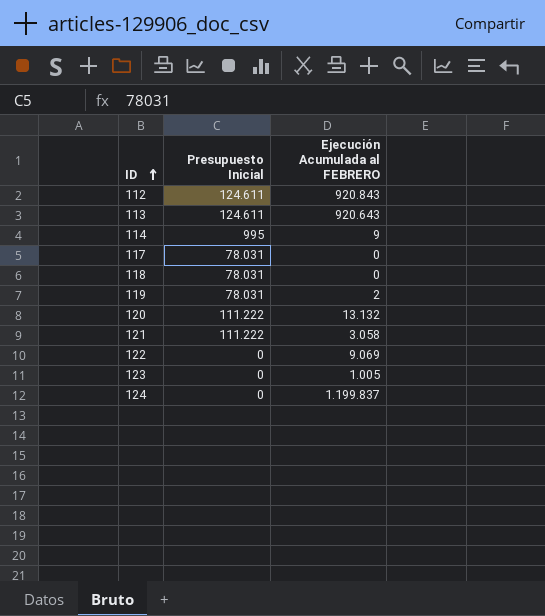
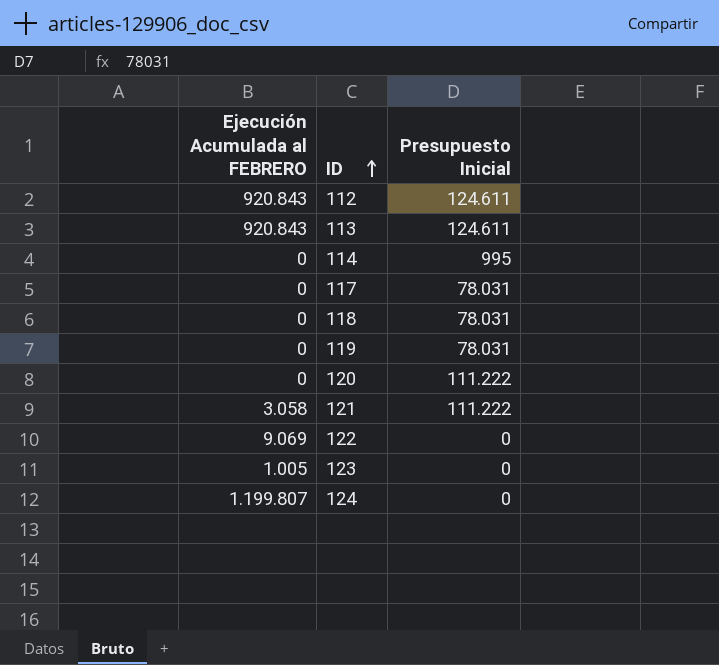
column Ejecución Acumulada al FEBRERO | position: 3 -> 1
113 | Ejecución Acumulada al FEBRERO: 920.643 -> 920.843
114 | Ejecución Acumulada al FEBRERO: 9 -> 0
119 | Ejecución Acumulada al FEBRERO: 2 -> 0
120 | Ejecución Acumulada al FEBRERO: 13.132 -> 0
124 | Ejecución Acumulada al FEBRERO: 1.199.837 -> 1.199.807

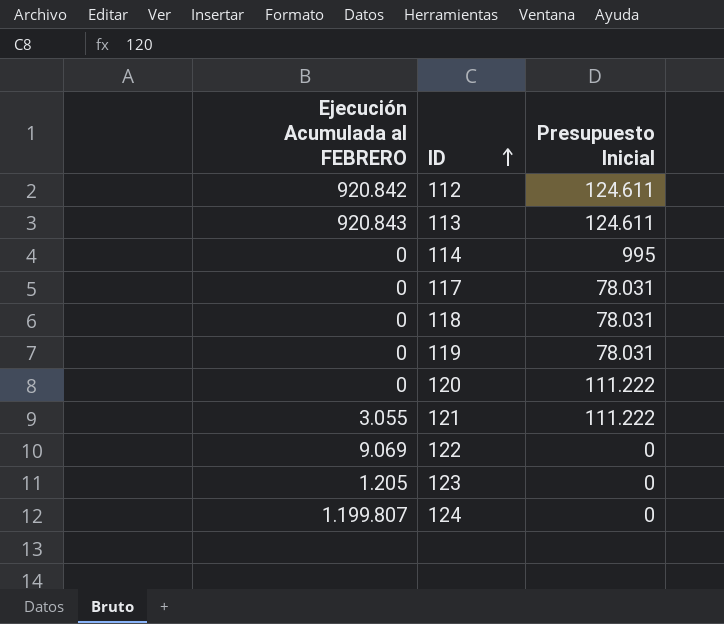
112 | Ejecución Acumulada al FEBRERO: 920.843 -> 920.842
121 | Ejecución Acumulada al FEBRERO: 3.058 -> 3.055
123 | Ejecución Acumulada al FEBRERO: 1.005 -> 1.205

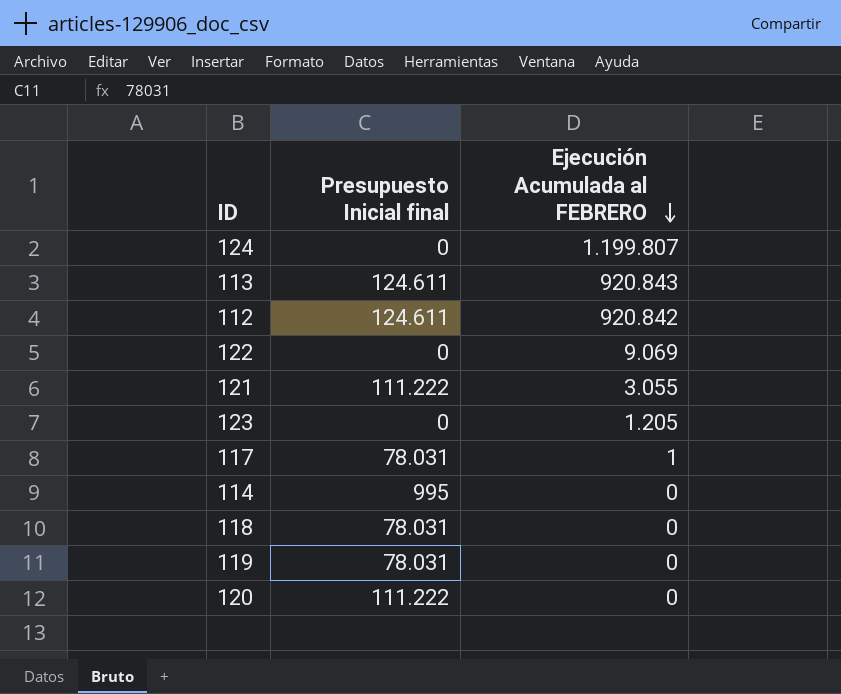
row order: ID ascending -> Ejecución Acumulada al FEBRERO descending
column name: Presupuesto Inicial -> Presupuesto Inicial final
column Ejecución Acumulada al FEBRERO | position: 1 -> 3
117 | Ejecución Acumulada al FEBRERO: 0 -> 1

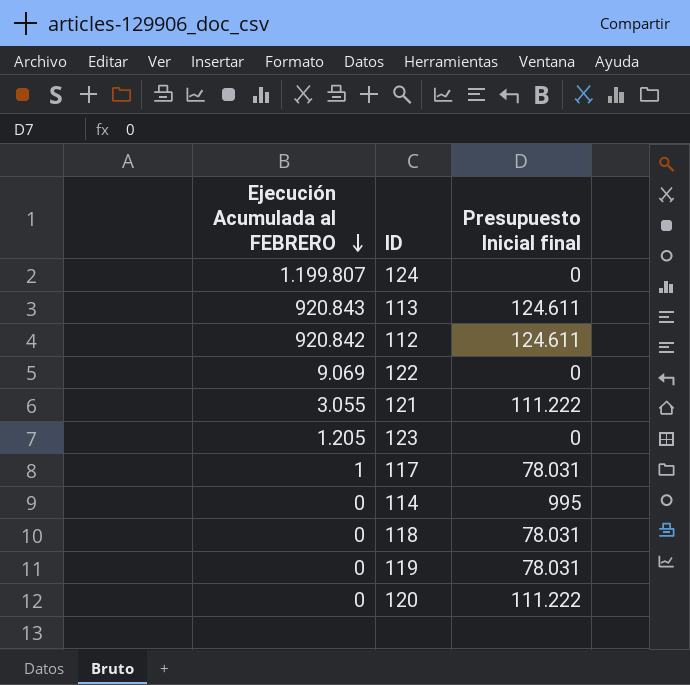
column Ejecución Acumulada al FEBRERO | position: 3 -> 1

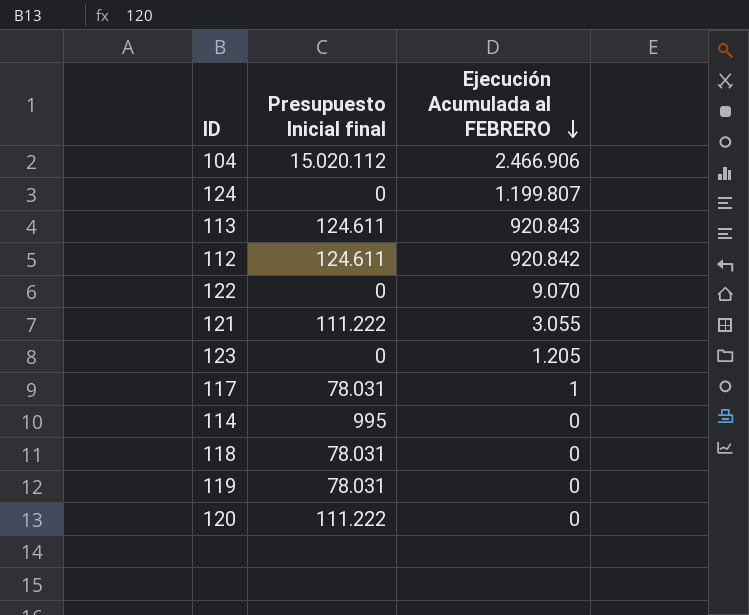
column Ejecución Acumulada al FEBRERO | position: 1 -> 3
row 104: none -> 15.020.112 | 2.466.906
122 | Ejecución Acumulada al FEBRERO: 9.069 -> 9.070

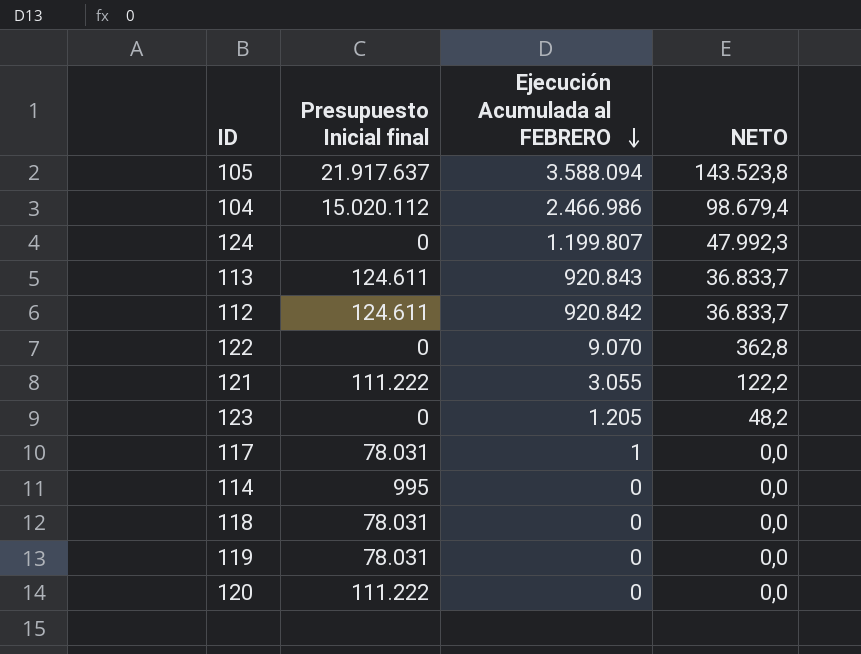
column NETO | formula: none -> [Ejecución Acumulada al FEBRERO] * 0,04
row 105: none -> 21.917.637 | 3.588.094 | 143.523,8
104 | Ejecución Acumulada al FEBRERO: 2.466.906 -> 2.466.986

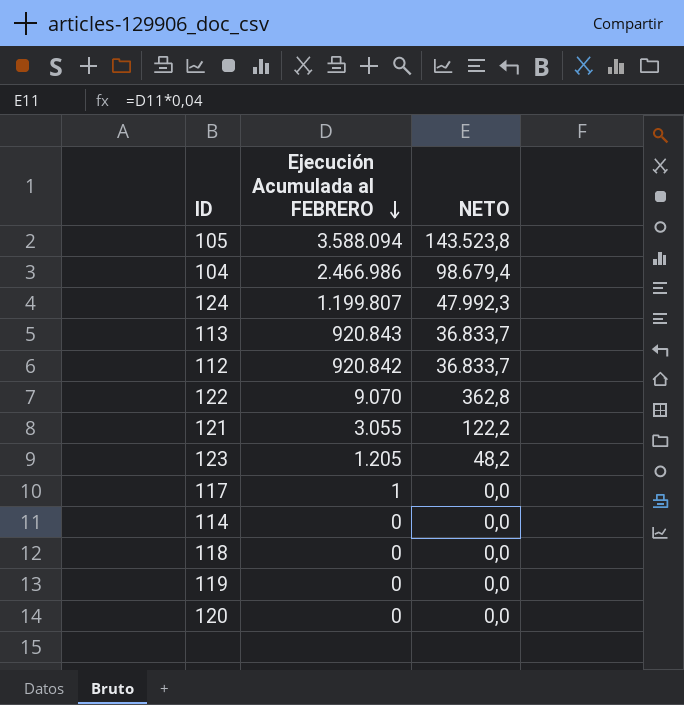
column Presupuesto Inicial final | position: 2 -> none

